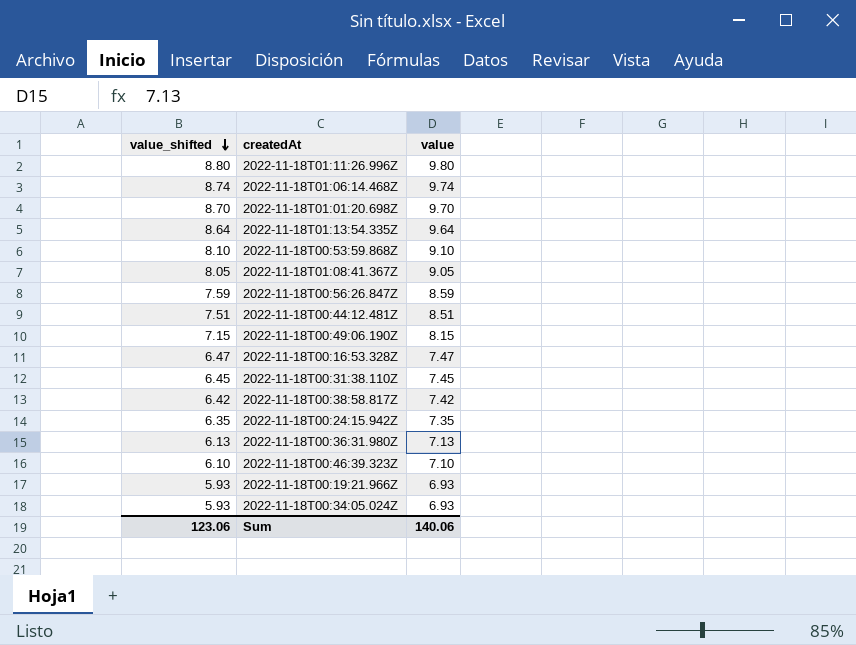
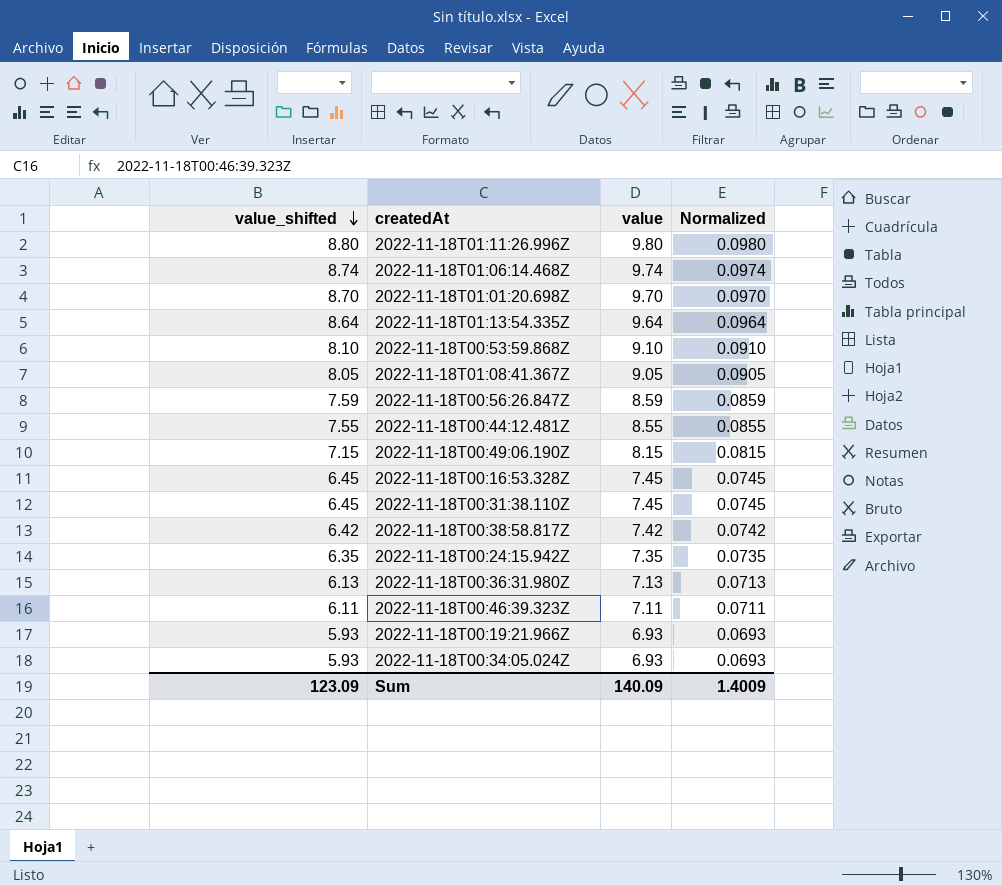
column Normalized | formula: none -> [value] * 0.01
2022-11-18T00:44:12.481Z | value_shifted: 7.51 -> 7.55
2022-11-18T00:44:12.481Z | value: 8.51 -> 8.55
2022-11-18T00:16:53.328Z | value_shifted: 6.47 -> 6.45
2022-11-18T00:16:53.328Z | value: 7.47 -> 7.45
2022-11-18T00:46:39.323Z | value_shifted: 6.10 -> 6.11
2022-11-18T00:46:39.323Z | value: 7.10 -> 7.11
Sum | value_shifted: 123.06 -> 123.09
Sum | value: 140.06 -> 140.09

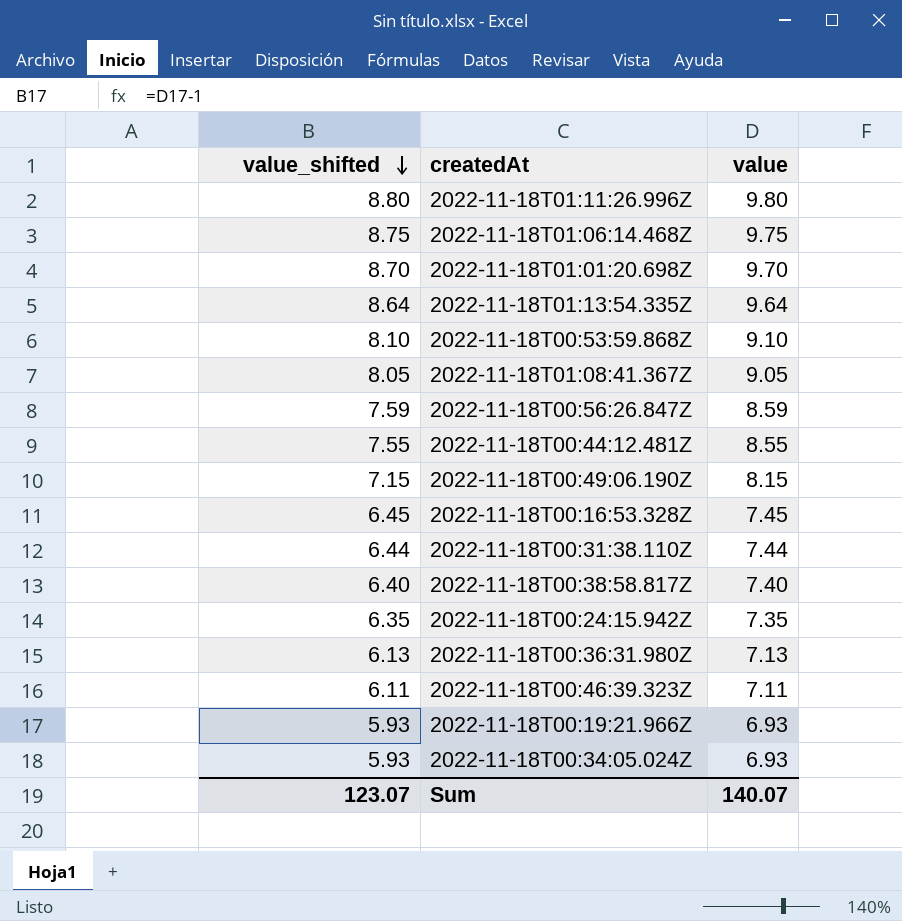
column Normalized | formula: [value] * 0.01 -> none
2022-11-18T01:06:14.468Z | value_shifted: 8.74 -> 8.75
2022-11-18T01:06:14.468Z | value: 9.74 -> 9.75
2022-11-18T00:31:38.110Z | value_shifted: 6.45 -> 6.44
2022-11-18T00:31:38.110Z | value: 7.45 -> 7.44
2022-11-18T00:38:58.817Z | value_shifted: 6.42 -> 6.40
2022-11-18T00:38:58.817Z | value: 7.42 -> 7.40
Sum | value_shifted: 123.09 -> 123.07
Sum | value: 140.09 -> 140.07

